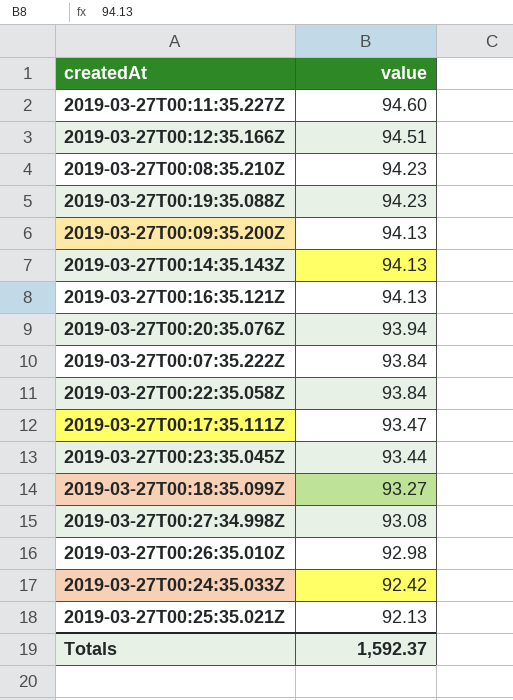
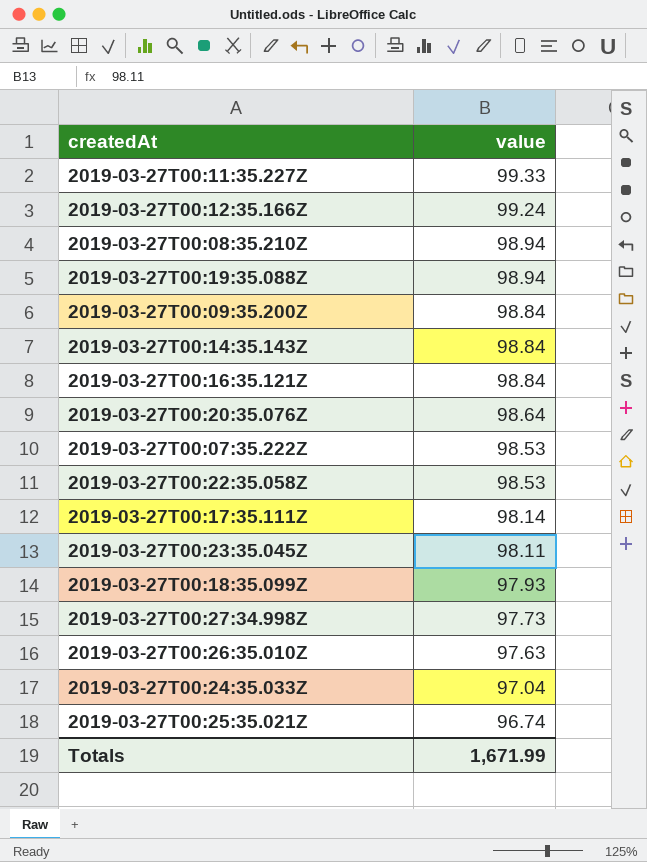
2019-03-27T00:11:35.227Z | value: 94.60 -> 99.33
2019-03-27T00:12:35.166Z | value: 94.51 -> 99.24
2019-03-27T00:08:35.210Z | value: 94.23 -> 98.94
2019-03-27T00:19:35.088Z | value: 94.23 -> 98.94
2019-03-27T00:09:35.200Z | value: 94.13 -> 98.84
2019-03-27T00:14:35.143Z | value: 94.13 -> 98.84
2019-03-27T00:16:35.121Z | value: 94.13 -> 98.84
2019-03-27T00:20:35.076Z | value: 93.94 -> 98.64
2019-03-27T00:07:35.222Z | value: 93.84 -> 98.53
2019-03-27T00:22:35.058Z | value: 93.84 -> 98.53
2019-03-27T00:17:35.111Z | value: 93.47 -> 98.14
2019-03-27T00:23:35.045Z | value: 93.44 -> 98.11
2019-03-27T00:18:35.099Z | value: 93.27 -> 97.93
2019-03-27T00:27:34.998Z | value: 93.08 -> 97.73
2019-03-27T00:26:35.010Z | value: 92.98 -> 97.63
2019-03-27T00:24:35.033Z | value: 92.42 -> 97.04
2019-03-27T00:25:35.021Z | value: 92.13 -> 96.74
Totals | value: 1,592.37 -> 1,671.99

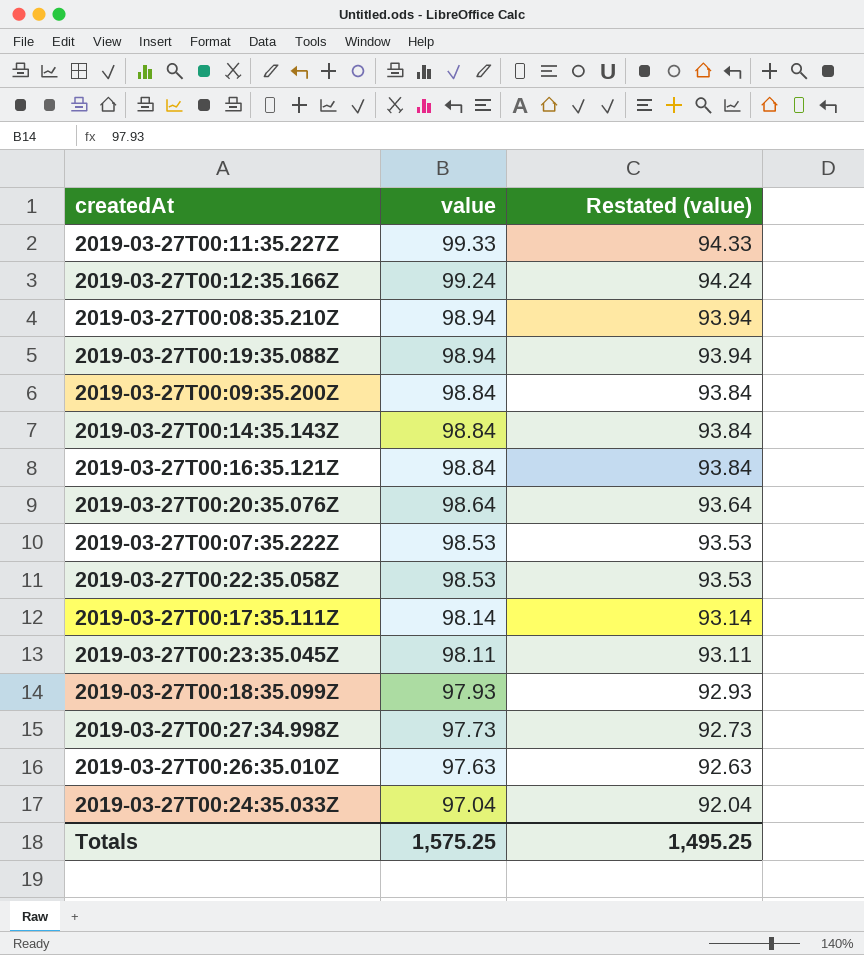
column Restated (value) | formula: none -> [value] - 5
row 2019-03-27T00:25:35.021Z: 96.74 -> none
Totals | value: 1,671.99 -> 1,575.25

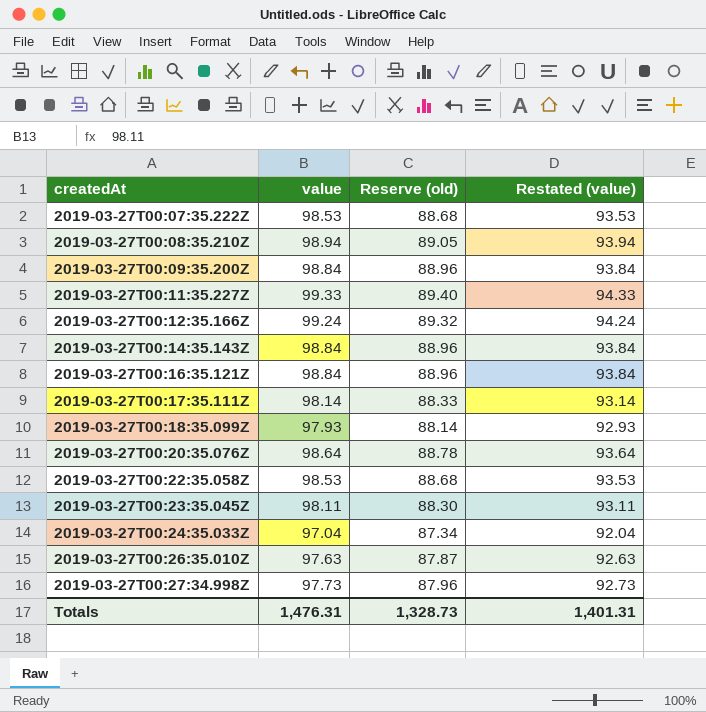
row order: value descending -> createdAt ascending
column Reserve (old) | formula: none -> [value] * 0.9
row 2019-03-27T00:19:35.088Z: 98.94 | 93.94 -> none
Totals | value: 1,575.25 -> 1,476.31
Totals | Restated (value): 1,495.25 -> 1,401.31

